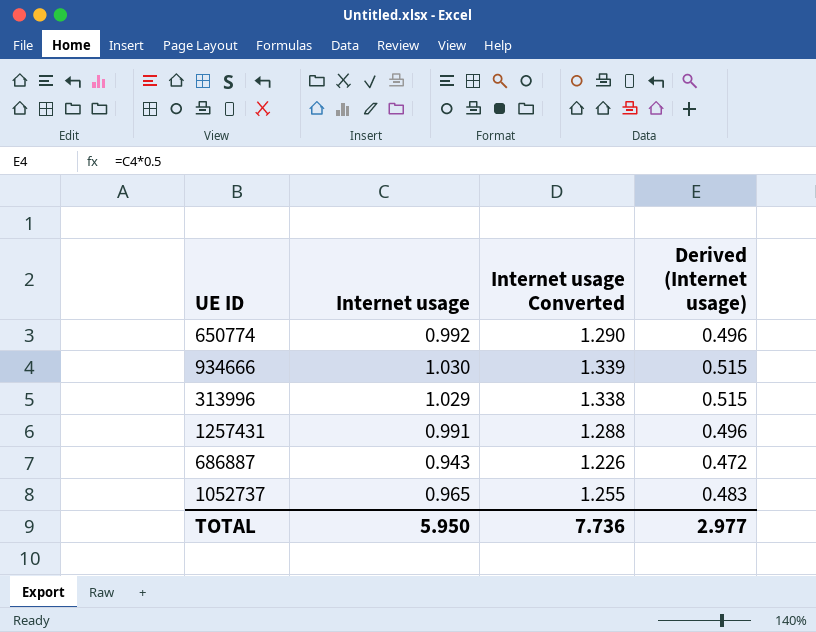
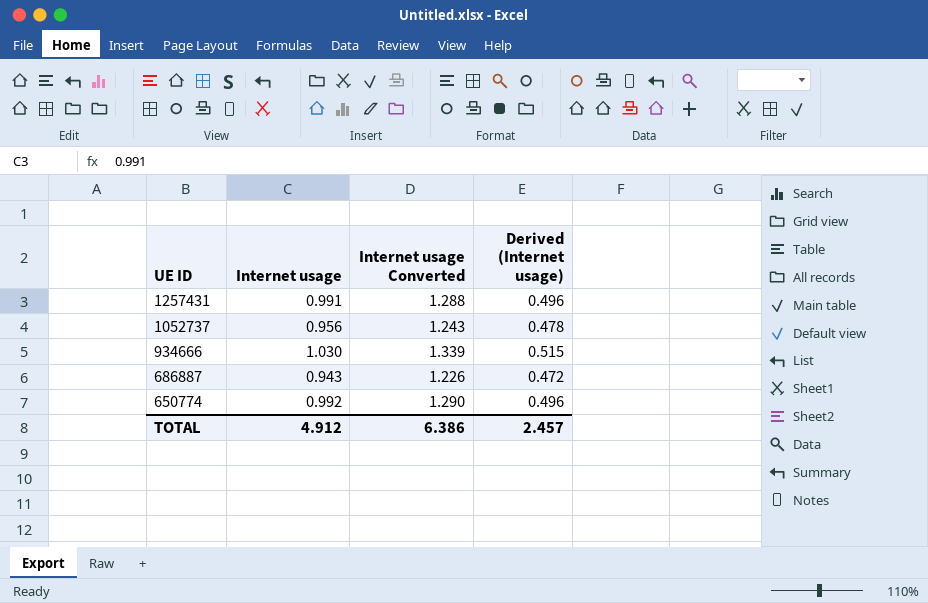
row order: none -> UE ID descending
row 313996: 1.029 | 1.338 | 0.515 -> none
1052737 | Internet usage: 0.965 -> 0.956
1052737 | Internet usage Converted: 1.255 -> 1.243
1052737 | Derived (Internet usage): 0.483 -> 0.478
TOTAL | Internet usage: 5.950 -> 4.912
TOTAL | Internet usage Converted: 7.736 -> 6.386
TOTAL | Derived (Internet usage): 2.977 -> 2.457

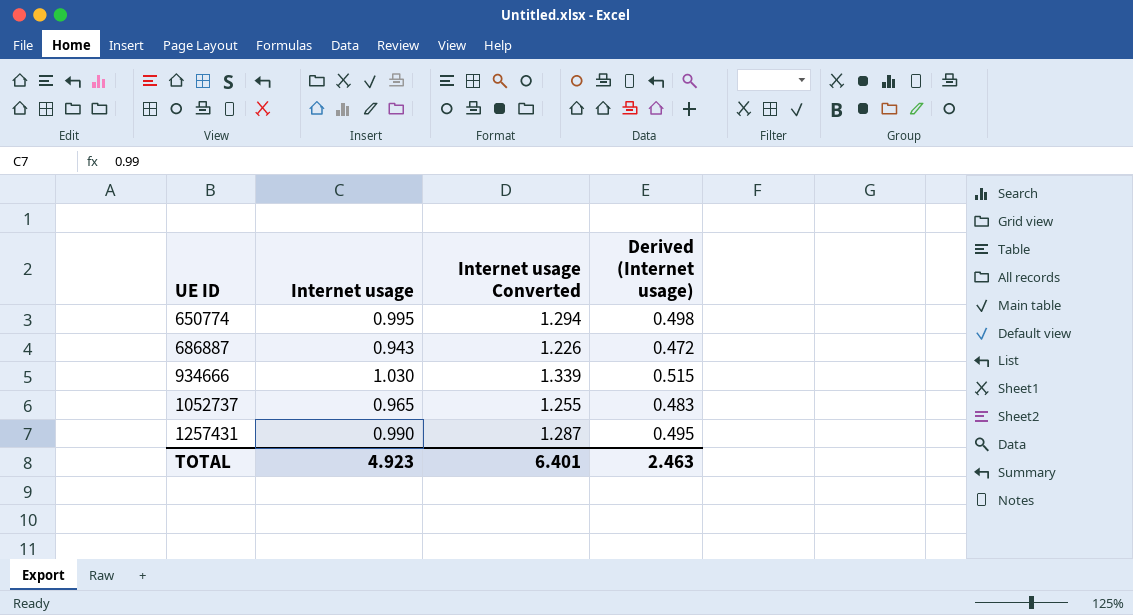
row order: UE ID descending -> UE ID ascending
650774 | Internet usage: 0.992 -> 0.995
650774 | Internet usage Converted: 1.290 -> 1.294
650774 | Derived (Internet usage): 0.496 -> 0.498
1052737 | Internet usage: 0.956 -> 0.965
1052737 | Internet usage Converted: 1.243 -> 1.255
1052737 | Derived (Internet usage): 0.478 -> 0.483
1257431 | Internet usage: 0.991 -> 0.990
1257431 | Internet usage Converted: 1.288 -> 1.287
1257431 | Derived (Internet usage): 0.496 -> 0.495
TOTAL | Internet usage: 4.912 -> 4.923
TOTAL | Internet usage Converted: 6.386 -> 6.401
TOTAL | Derived (Internet usage): 2.457 -> 2.463

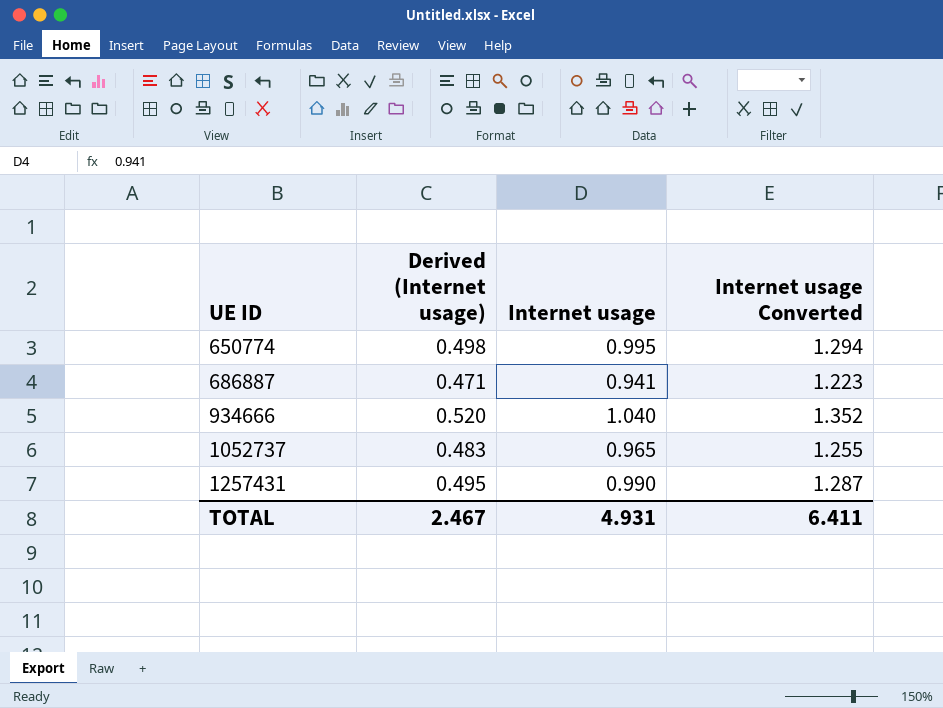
column Derived (Internet usage) | position: 4 -> 2
686887 | Derived (Internet usage): 0.472 -> 0.471
686887 | Internet usage: 0.943 -> 0.941
686887 | Internet usage Converted: 1.226 -> 1.223
934666 | Derived (Internet usage): 0.515 -> 0.520
934666 | Internet usage: 1.030 -> 1.040
934666 | Internet usage Converted: 1.339 -> 1.352
TOTAL | Derived (Internet usage): 2.463 -> 2.467
TOTAL | Internet usage: 4.923 -> 4.931
TOTAL | Internet usage Converted: 6.401 -> 6.411

